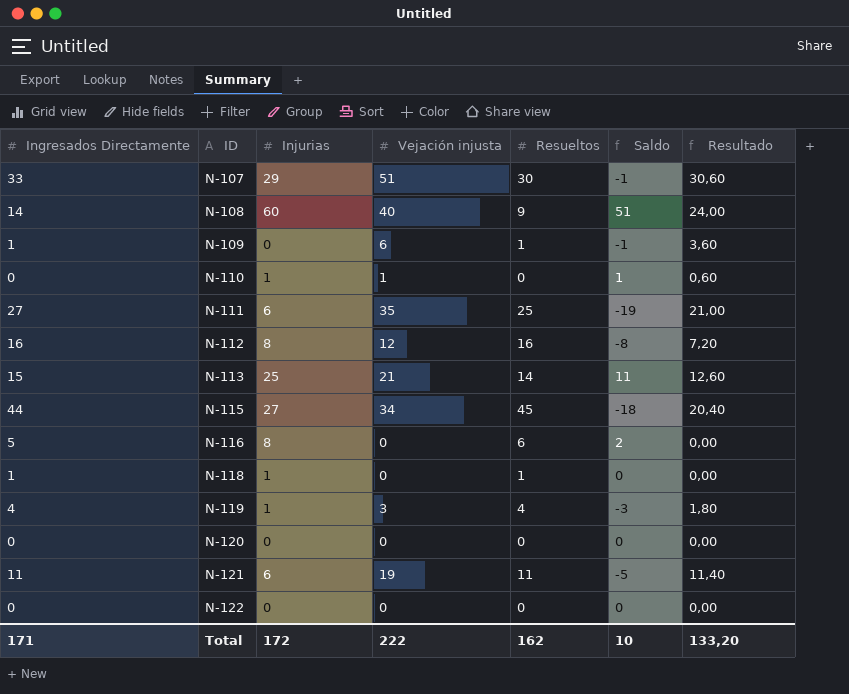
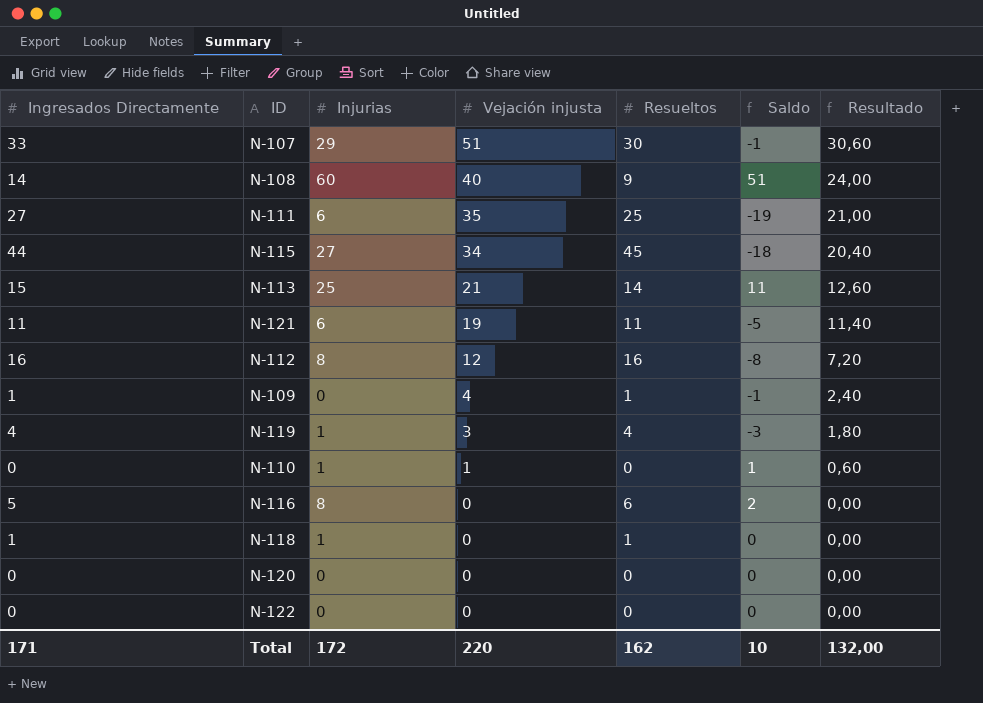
row order: ID ascending -> Vejación injusta descending
N-109 | Vejación injusta: 6 -> 4
N-109 | Resultado: 3,60 -> 2,40
Total | Vejación injusta: 222 -> 220
Total | Resultado: 133,20 -> 132,00

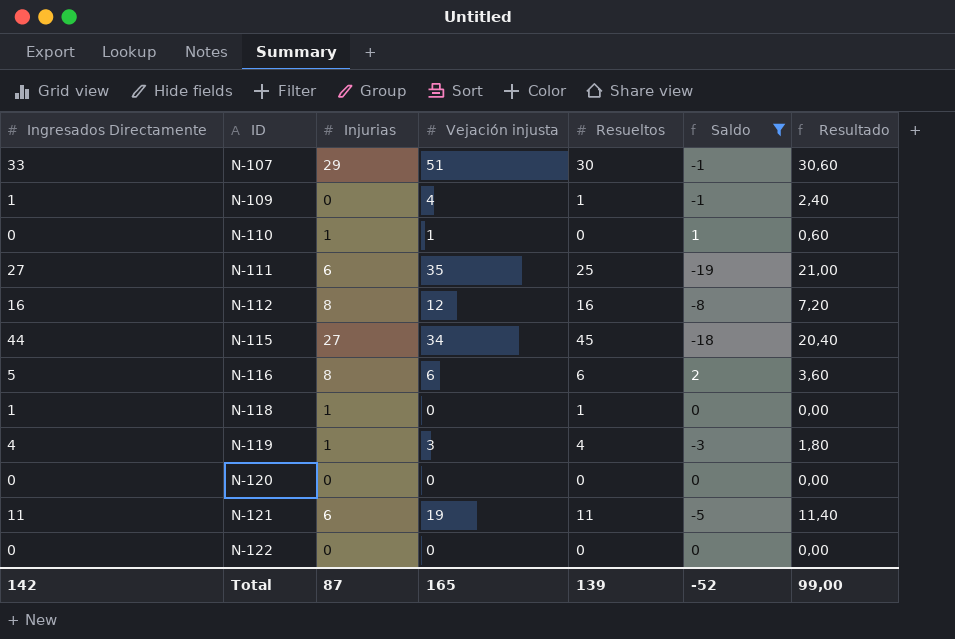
filter: none -> Saldo <= 2
row order: Vejación injusta descending -> ID ascending
N-116 | Vejación injusta: 0 -> 6
N-116 | Resultado: 0,00 -> 3,60
Total | Ingresados Directamente: 171 -> 142
Total | Injurias: 172 -> 87
Total | Vejación injusta: 220 -> 165
Total | Resueltos: 162 -> 139
Total | Saldo: 10 -> -52
Total | Resultado: 132,00 -> 99,00

